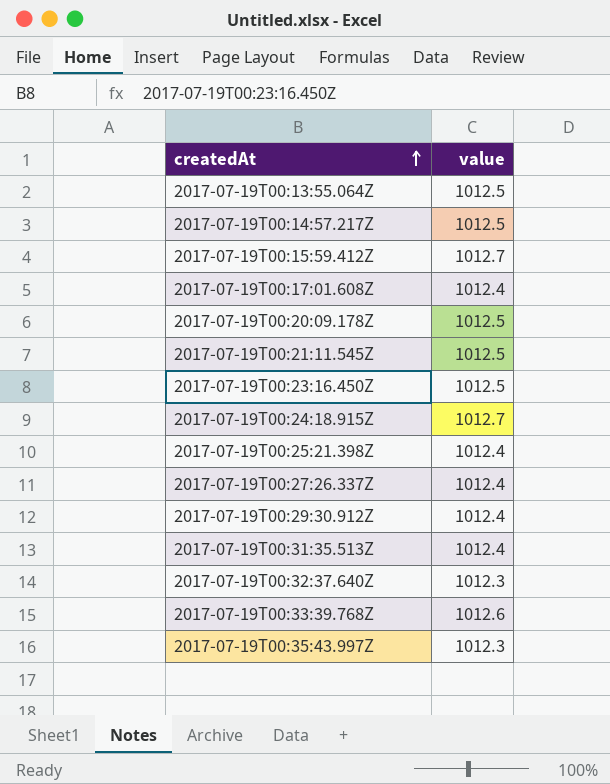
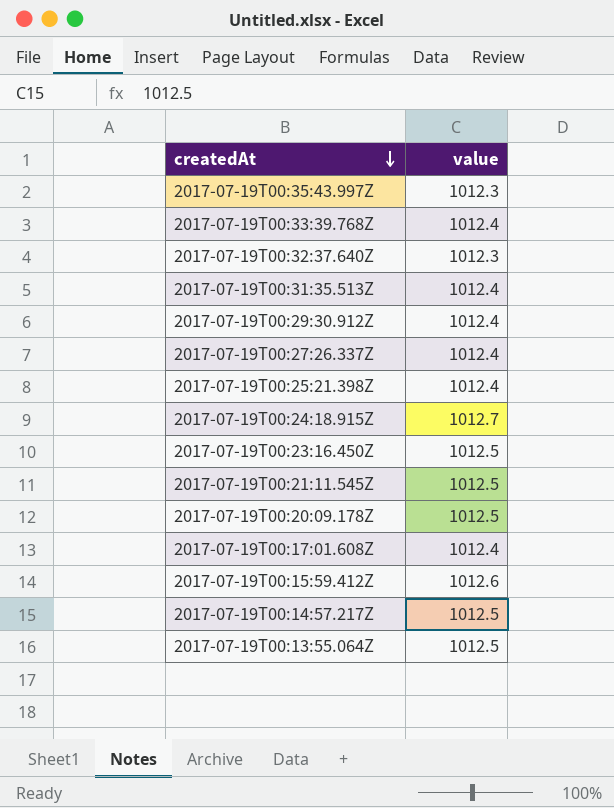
row order: createdAt ascending -> createdAt descending
2017-07-19T00:33:39.768Z | value: 1012.6 -> 1012.4
2017-07-19T00:15:59.412Z | value: 1012.7 -> 1012.6

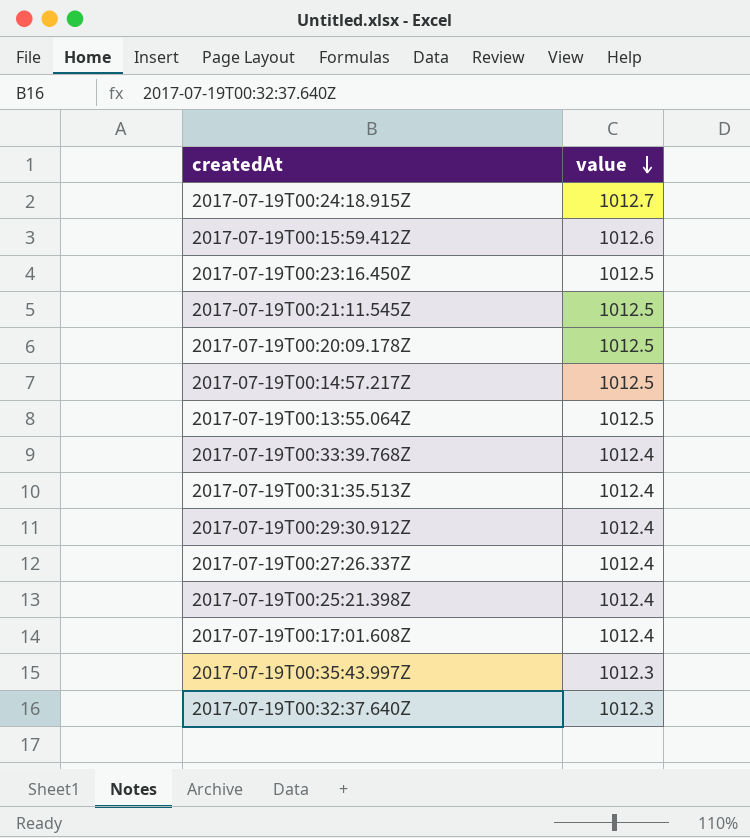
row order: createdAt descending -> value descending

